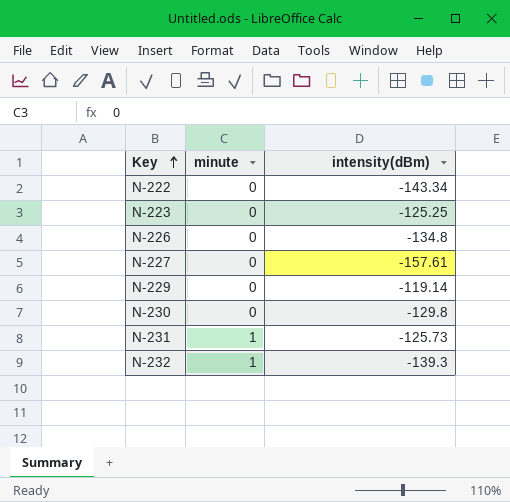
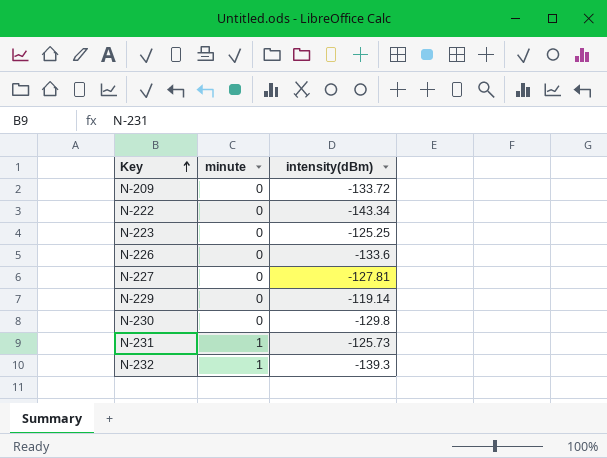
row N-209: none -> 0 | -133.72
N-226 | intensity(dBm): -134.8 -> -133.6
N-227 | intensity(dBm): -157.61 -> -127.81

